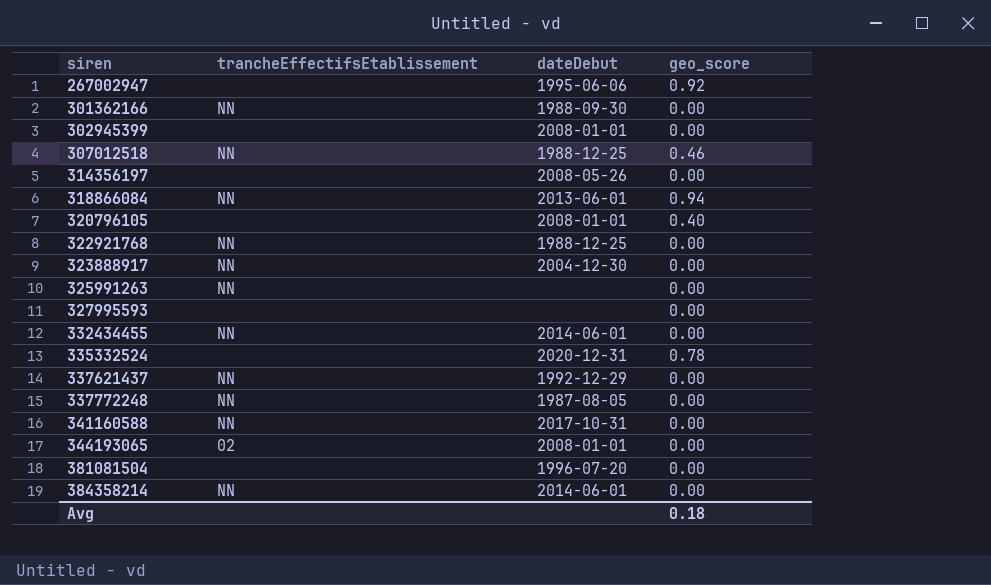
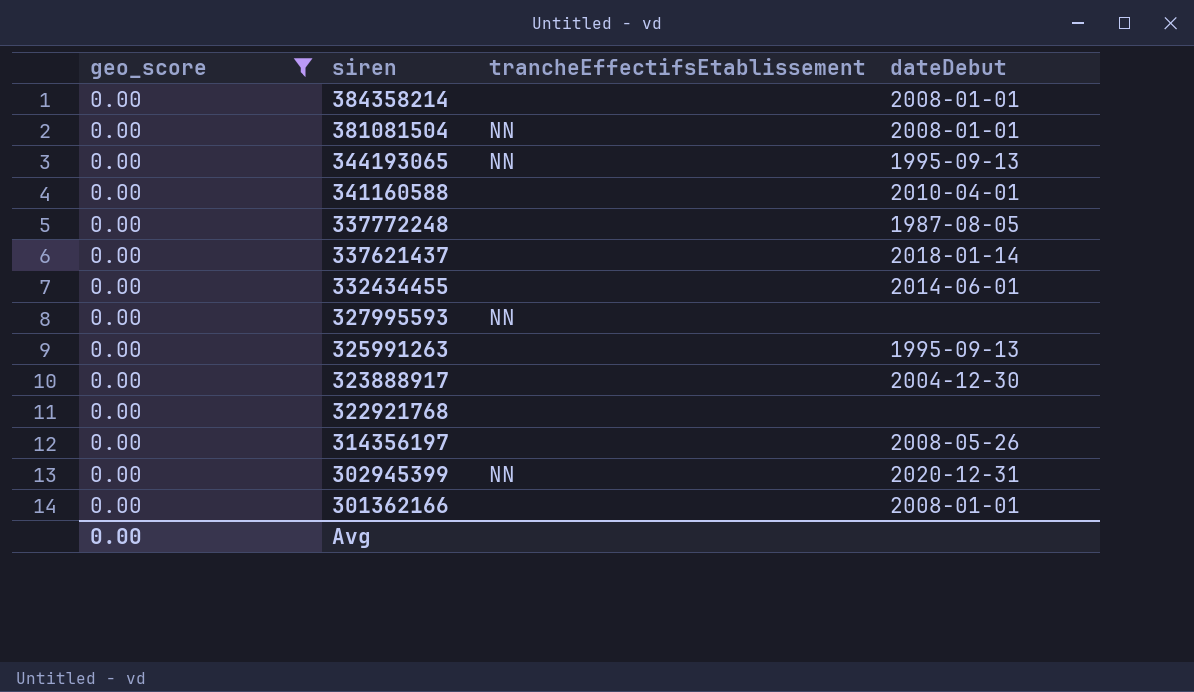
filter: none -> geo_score = 0.00
row order: siren ascending -> siren descending
column geo_score | position: 4 -> 1
384358214 | trancheEffectifsEtablissement: NN -> none
384358214 | dateDebut: 2014-06-01 -> 2008-01-01
381081504 | trancheEffectifsEtablissement: none -> NN
381081504 | dateDebut: 1996-07-20 -> 2008-01-01
344193065 | trancheEffectifsEtablissement: 02 -> NN
344193065 | dateDebut: 2008-01-01 -> 1995-09-13
341160588 | trancheEffectifsEtablissement: NN -> none
341160588 | dateDebut: 2017-10-31 -> 2010-04-01
337772248 | trancheEffectifsEtablissement: NN -> none
337621437 | trancheEffectifsEtablissement: NN -> none
337621437 | dateDebut: 1992-12-29 -> 2018-01-14
332434455 | trancheEffectifsEtablissement: NN -> none
327995593 | trancheEffectifsEtablissement: none -> NN
325991263 | trancheEffectifsEtablissement: NN -> none
325991263 | dateDebut: none -> 1995-09-13
323888917 | trancheEffectifsEtablissement: NN -> none
322921768 | trancheEffectifsEtablissement: NN -> none
322921768 | dateDebut: 1988-12-25 -> none
302945399 | trancheEffectifsEtablissement: none -> NN
302945399 | dateDebut: 2008-01-01 -> 2020-12-31
301362166 | trancheEffectifsEtablissement: NN -> none
301362166 | dateDebut: 1988-09-30 -> 2008-01-01
Avg | geo_score: 0.18 -> 0.00

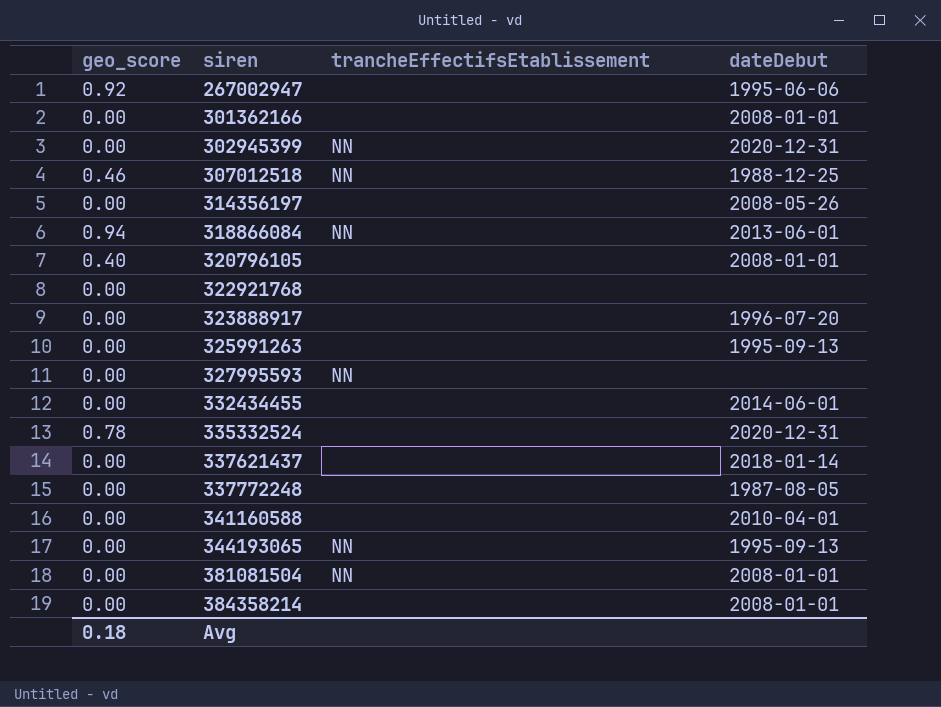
filter: geo_score = 0.00 -> none
row order: siren descending -> siren ascending
323888917 | dateDebut: 2004-12-30 -> 1996-07-20
Avg | geo_score: 0.00 -> 0.18

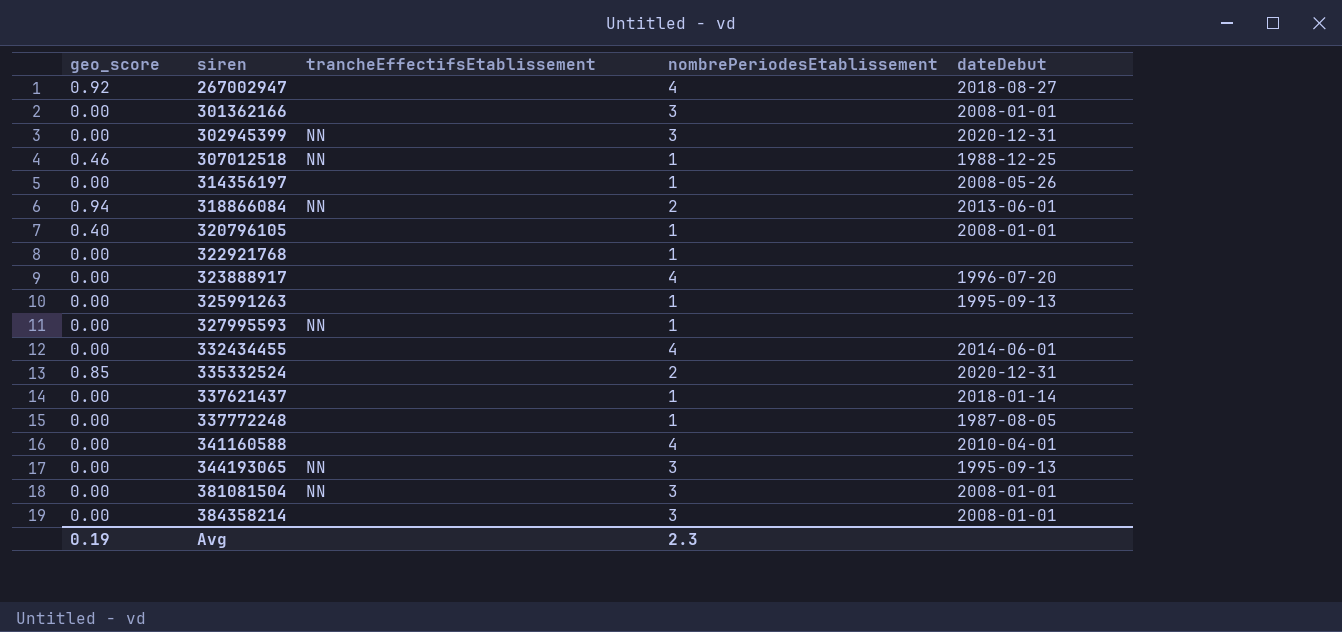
column nombrePeriodesEtablissement | position: none -> 4
267002947 | dateDebut: 1995-06-06 -> 2018-08-27
335332524 | geo_score: 0.78 -> 0.85
Avg | geo_score: 0.18 -> 0.19

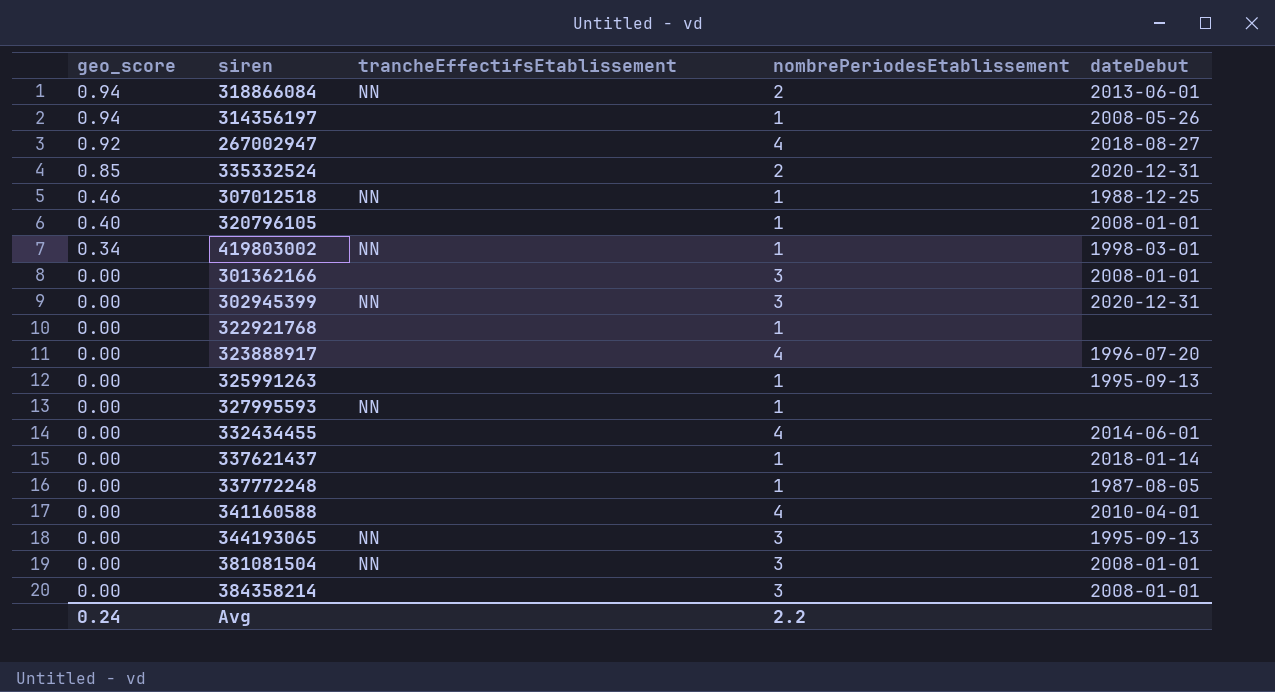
row order: siren ascending -> geo_score descending
314356197 | geo_score: 0.00 -> 0.94
row 419803002: none -> 0.34 | NN | 1 | 1998-03-01
Avg | geo_score: 0.19 -> 0.24
Avg | nombrePeriodesEtablissement: 2.3 -> 2.2

